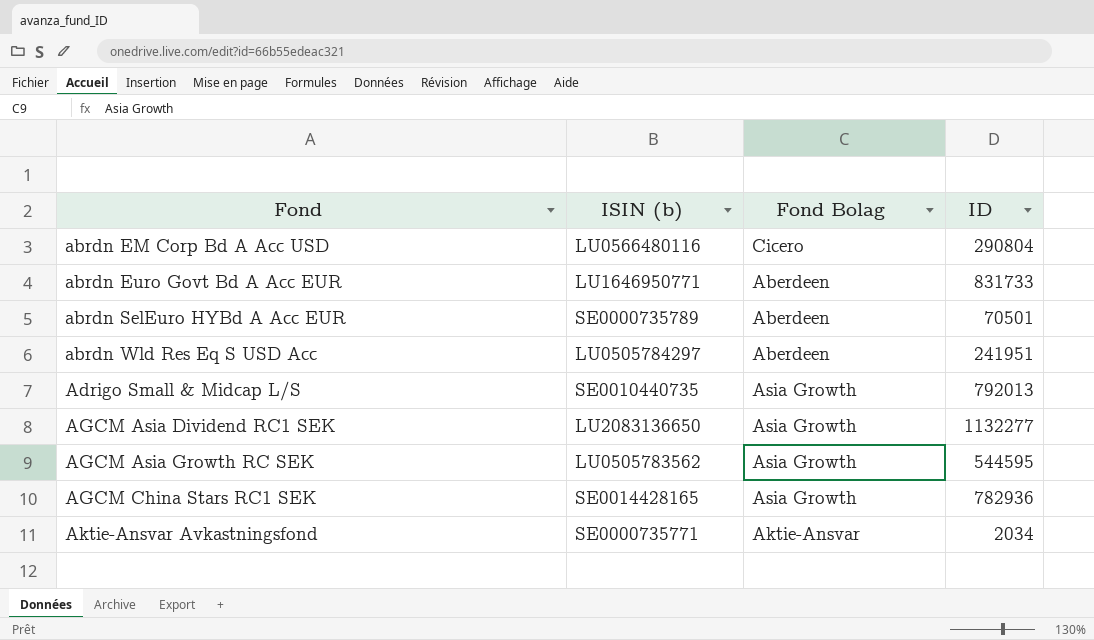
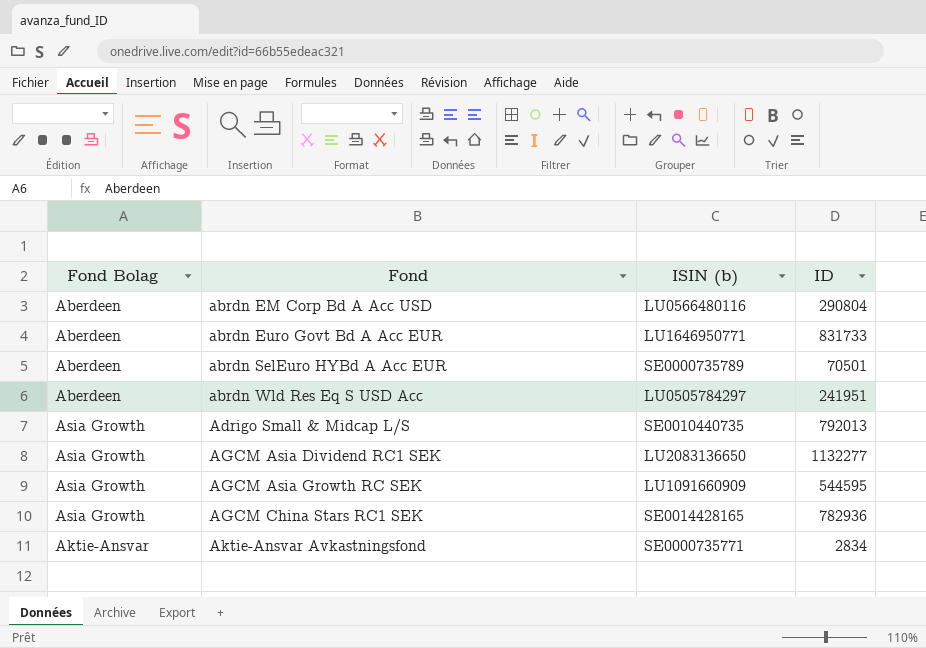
column Fond Bolag | position: 3 -> 1
abrdn EM Corp Bd A Acc USD | Fond Bolag: Cicero -> Aberdeen
AGCM Asia Growth RC SEK | ISIN (b): LU0505783562 -> LU1091660909
Aktie-Ansvar Avkastningsfond | ID: 2034 -> 2834

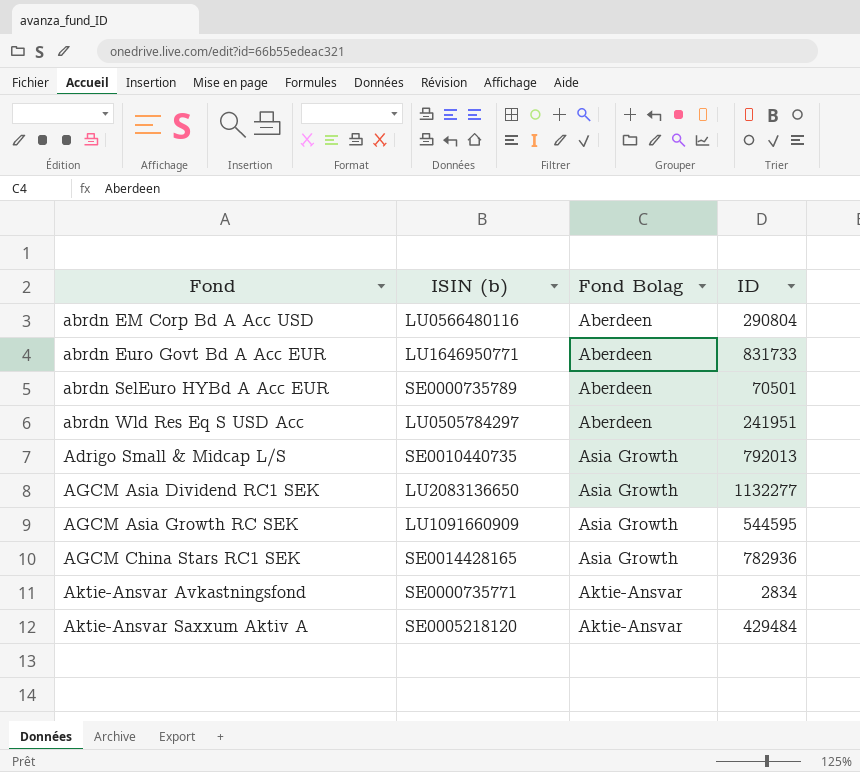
column Fond Bolag | position: 1 -> 3
row Aktie-Ansvar Saxxum Aktiv A: none -> SE0005218120 | Aktie-Ansvar | 429484

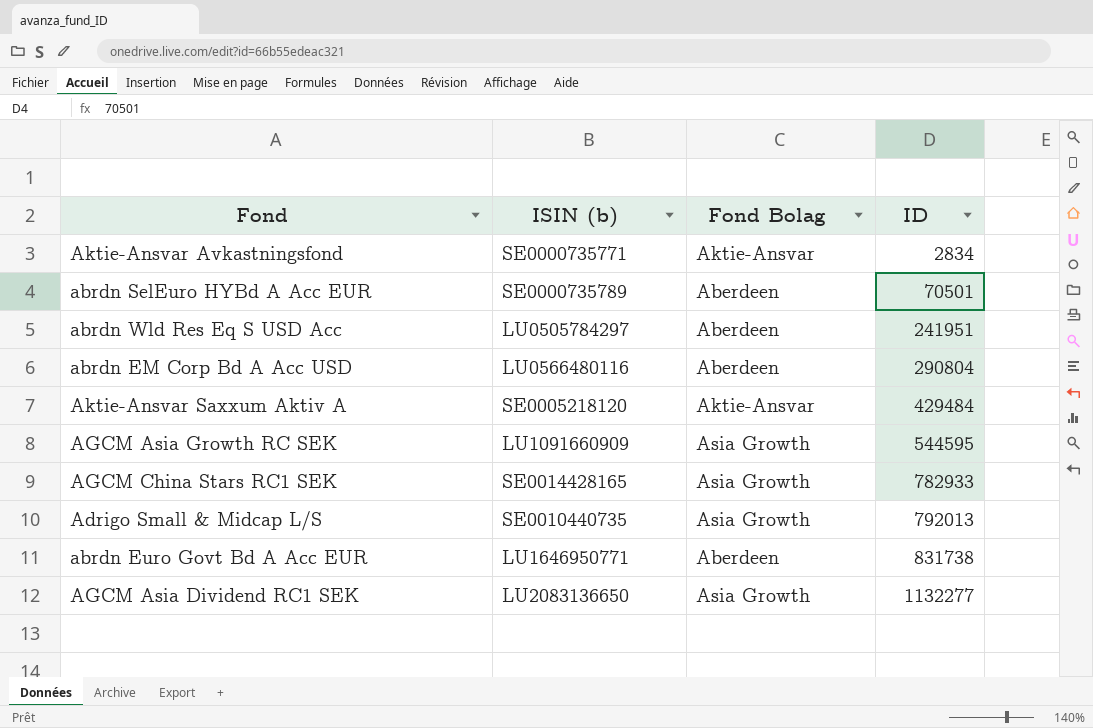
row order: Fond ascending -> ID ascending
AGCM China Stars RC1 SEK | ID: 782936 -> 782933
abrdn Euro Govt Bd A Acc EUR | ID: 831733 -> 831738

